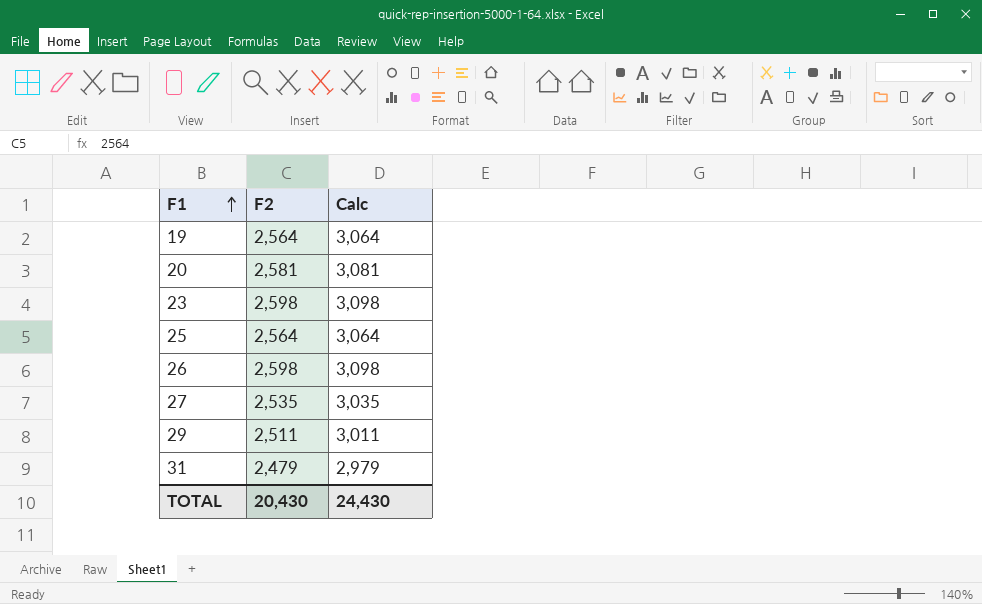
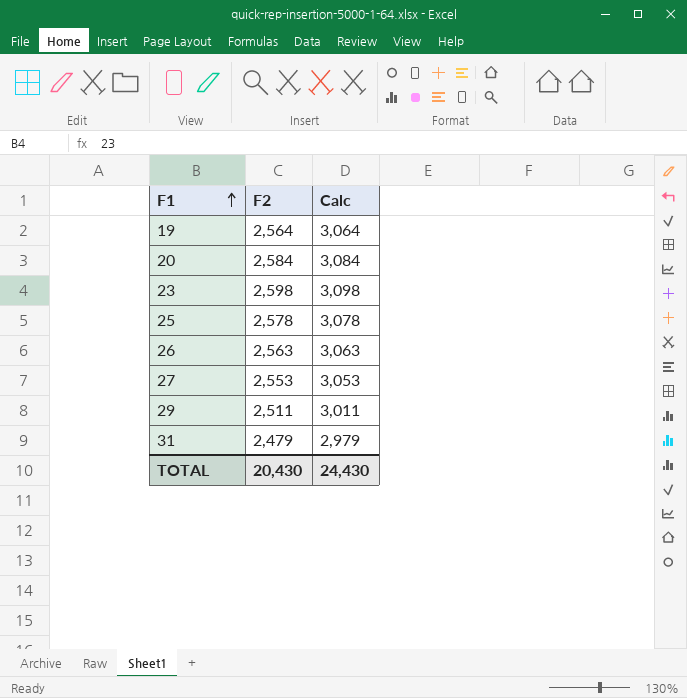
20 | F2: 2,581 -> 2,584
20 | Calc: 3,081 -> 3,084
25 | F2: 2,564 -> 2,578
25 | Calc: 3,064 -> 3,078
26 | F2: 2,598 -> 2,563
26 | Calc: 3,098 -> 3,063
27 | F2: 2,535 -> 2,553
27 | Calc: 3,035 -> 3,053

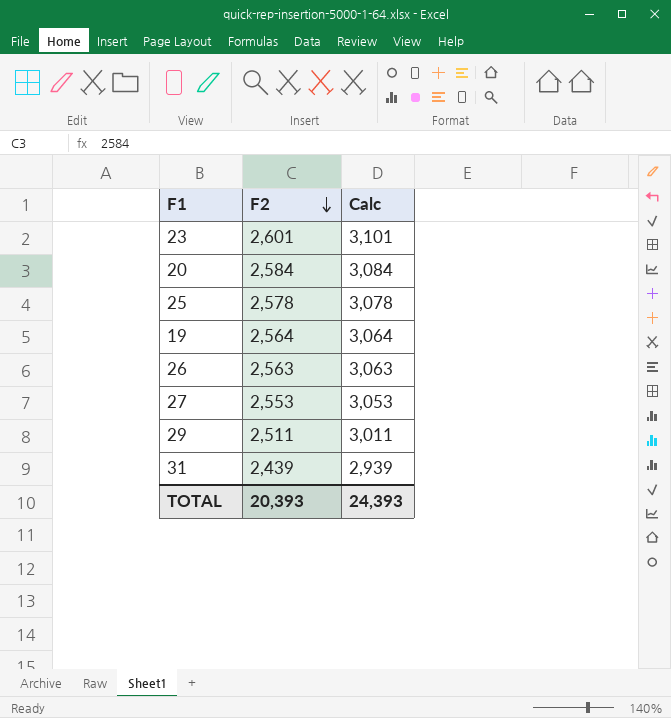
row order: F1 ascending -> F2 descending
23 | F2: 2,598 -> 2,601
23 | Calc: 3,098 -> 3,101
31 | F2: 2,479 -> 2,439
31 | Calc: 2,979 -> 2,939
TOTAL | F2: 20,430 -> 20,393
TOTAL | Calc: 24,430 -> 24,393

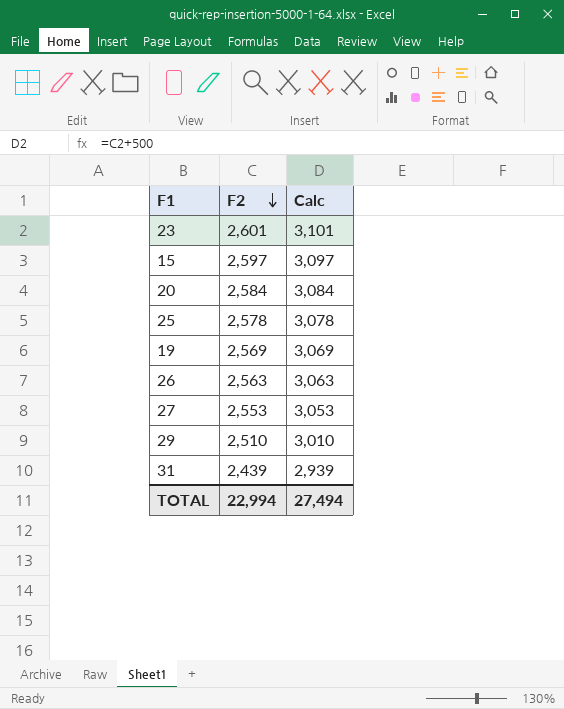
row 15: none -> 2,597 | 3,097
19 | F2: 2,564 -> 2,569
19 | Calc: 3,064 -> 3,069
29 | F2: 2,511 -> 2,510
29 | Calc: 3,011 -> 3,010
TOTAL | F2: 20,393 -> 22,994
TOTAL | Calc: 24,393 -> 27,494

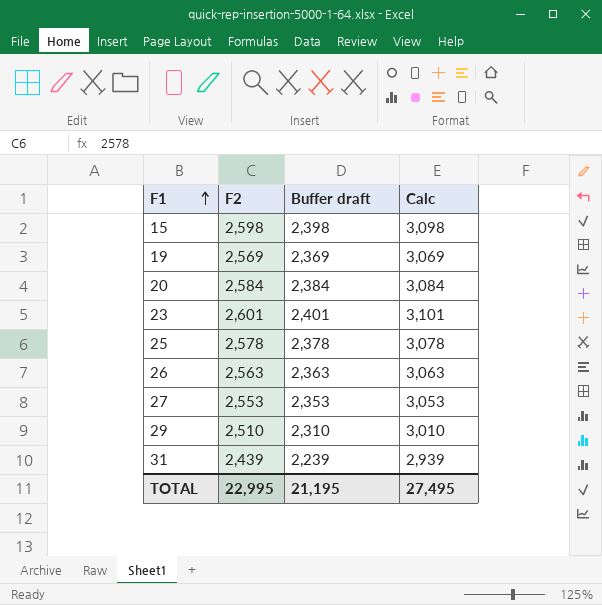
row order: F2 descending -> F1 ascending
column Buffer draft | formula: none -> [F2] - 200
15 | F2: 2,597 -> 2,598
15 | Calc: 3,097 -> 3,098
TOTAL | F2: 22,994 -> 22,995
TOTAL | Calc: 27,494 -> 27,495

